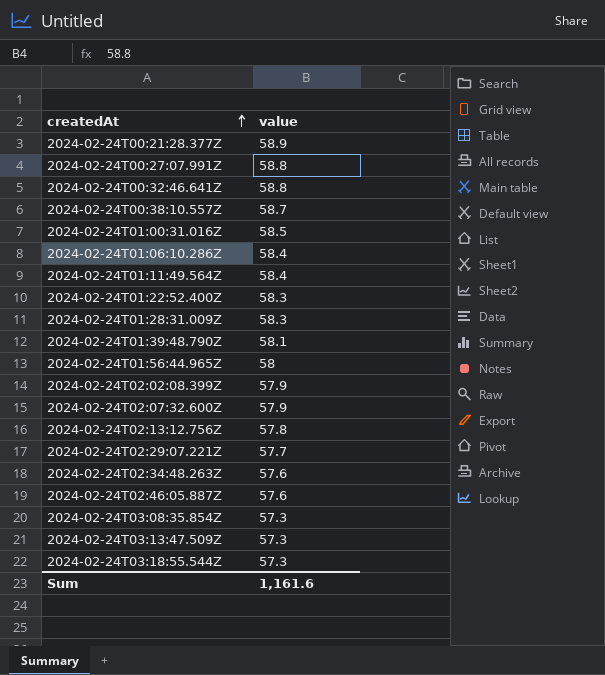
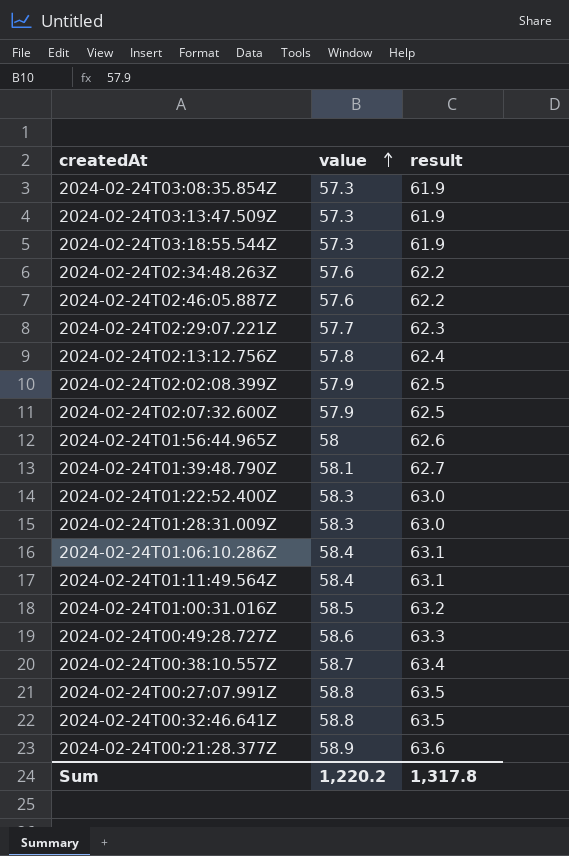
row order: createdAt ascending -> value ascending
column result | formula: none -> [value] * 1.08
row 2024-02-24T00:49:28.727Z: none -> 58.6 | 63.3
Sum | value: 1,161.6 -> 1,220.2

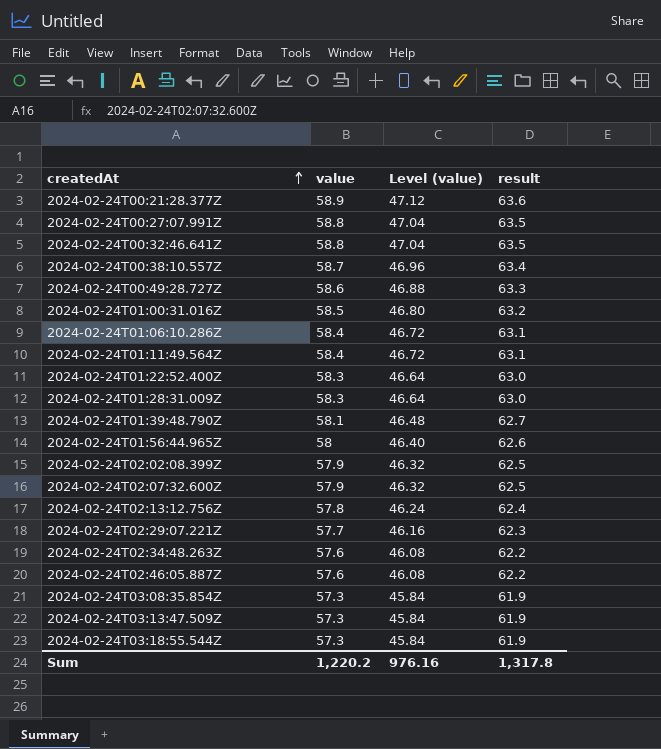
row order: value ascending -> createdAt ascending
column Level (value) | formula: none -> [value] * 0.8

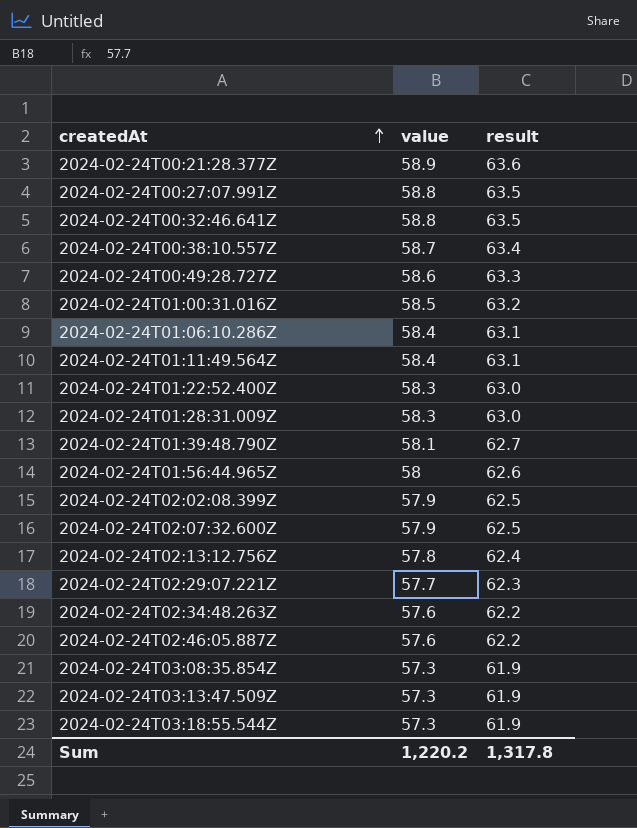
column Level (value) | formula: [value] * 0.8 -> none

